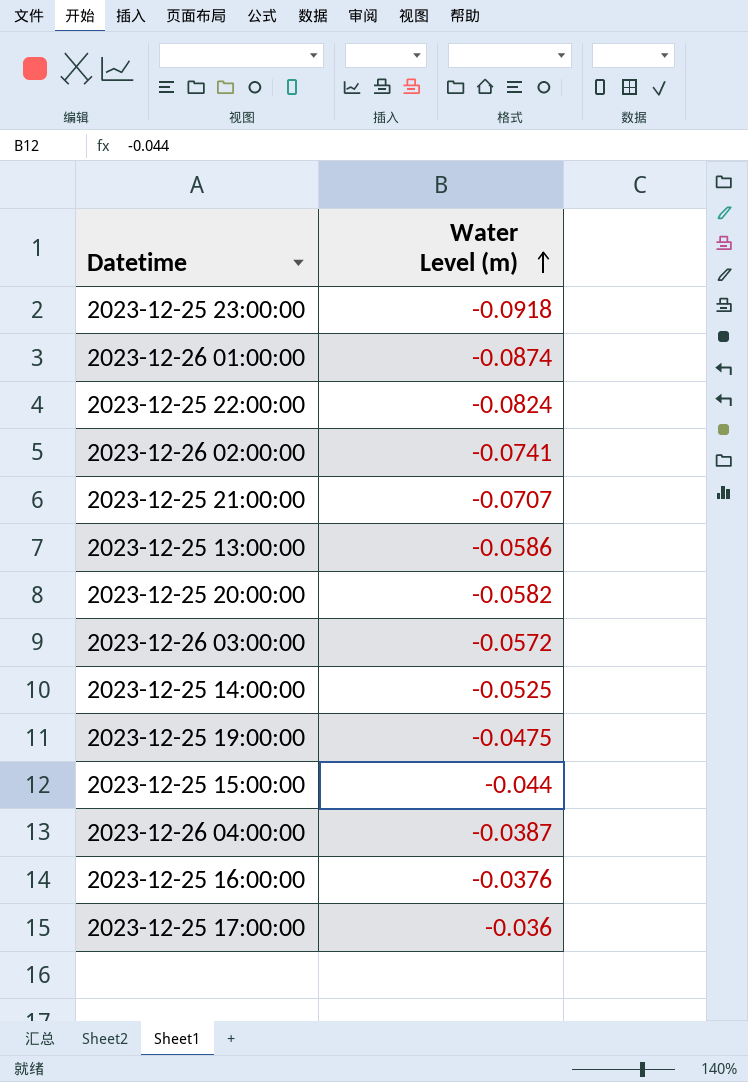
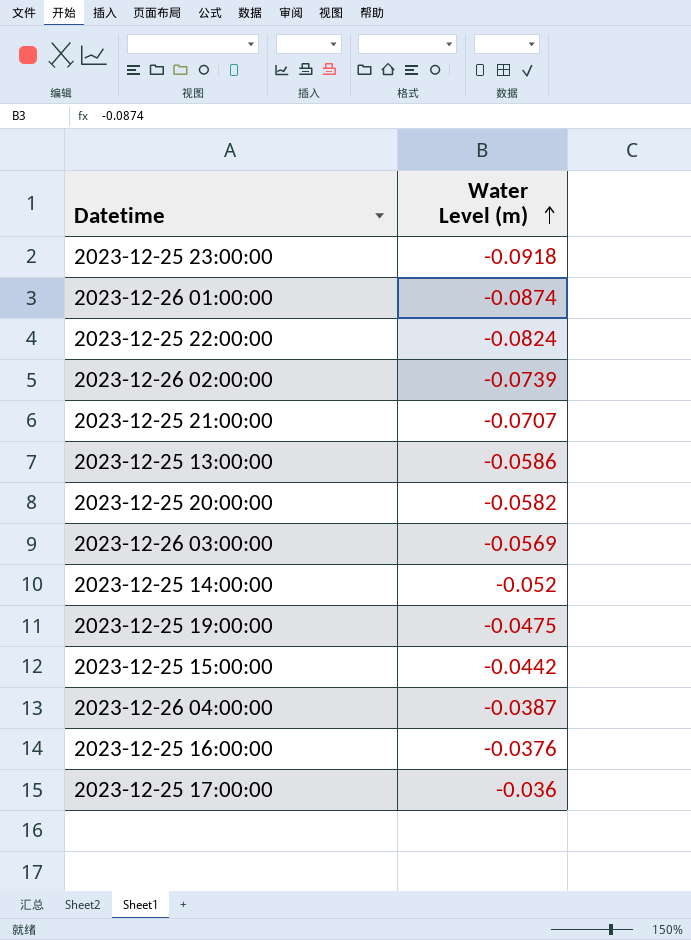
2023-12-26 02:00:00 | Water Level (m): -0.0741 -> -0.0739
2023-12-26 03:00:00 | Water Level (m): -0.0572 -> -0.0569
2023-12-25 14:00:00 | Water Level (m): -0.0525 -> -0.052
2023-12-25 15:00:00 | Water Level (m): -0.044 -> -0.0442

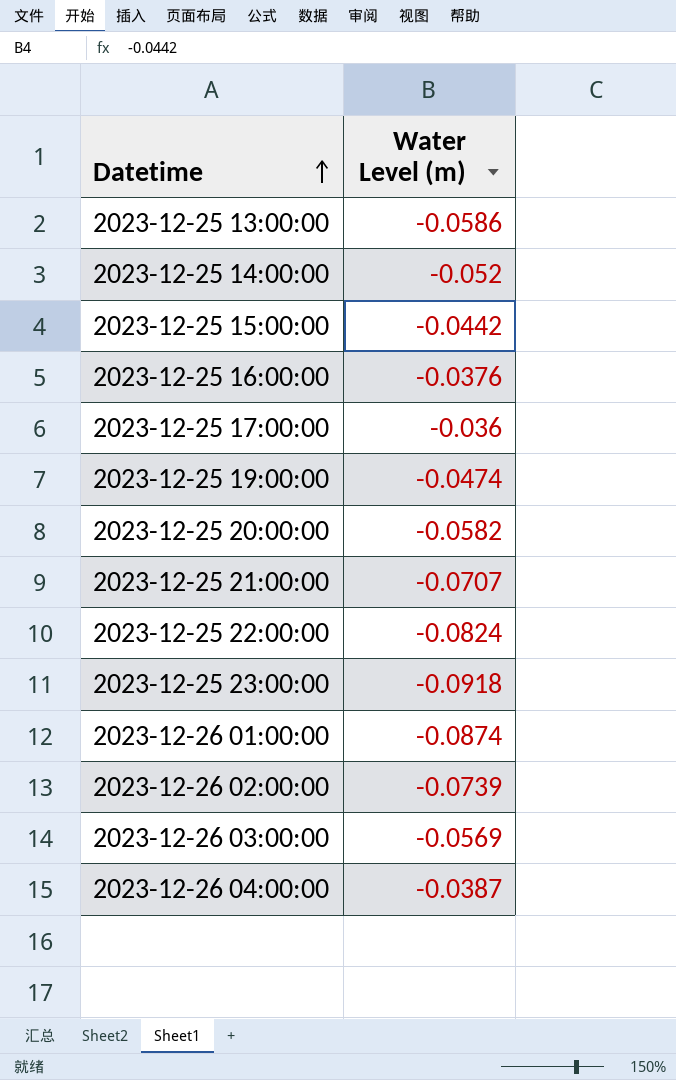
row order: Water Level (m) ascending -> Datetime ascending
2023-12-25 19:00:00 | Water Level (m): -0.0475 -> -0.0474

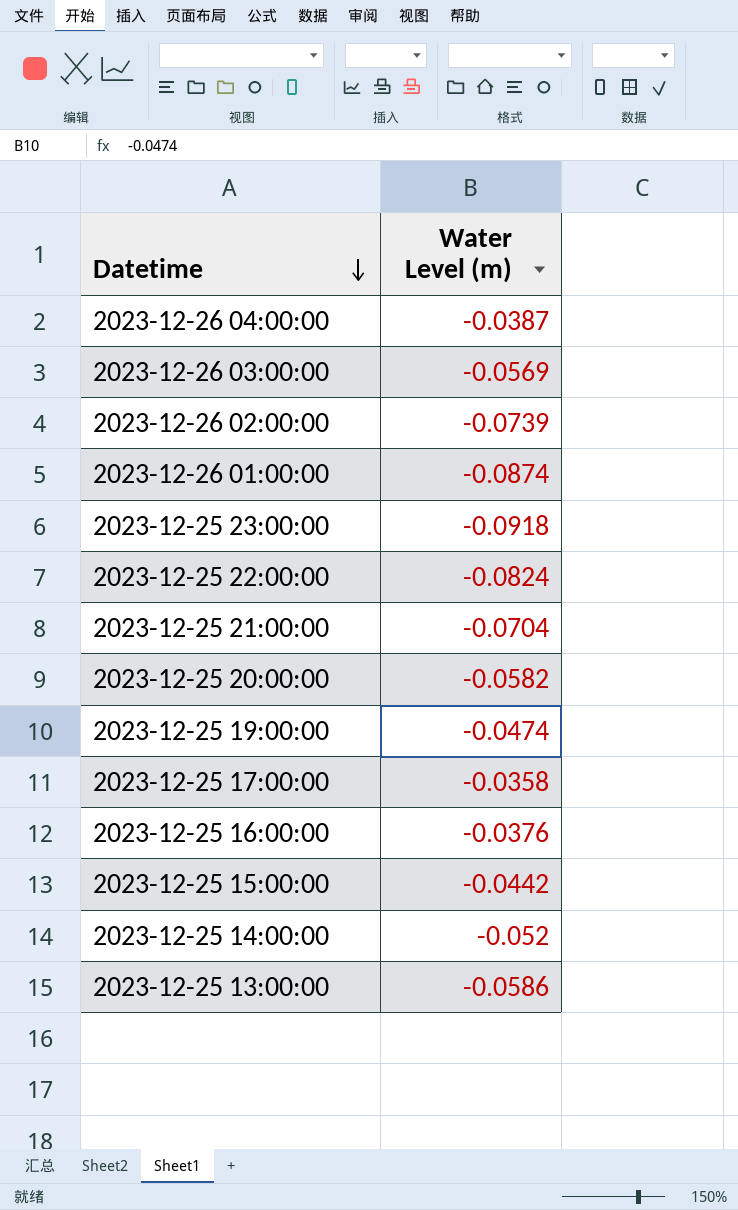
row order: Datetime ascending -> Datetime descending
2023-12-25 21:00:00 | Water Level (m): -0.0707 -> -0.0704
2023-12-25 17:00:00 | Water Level (m): -0.036 -> -0.0358

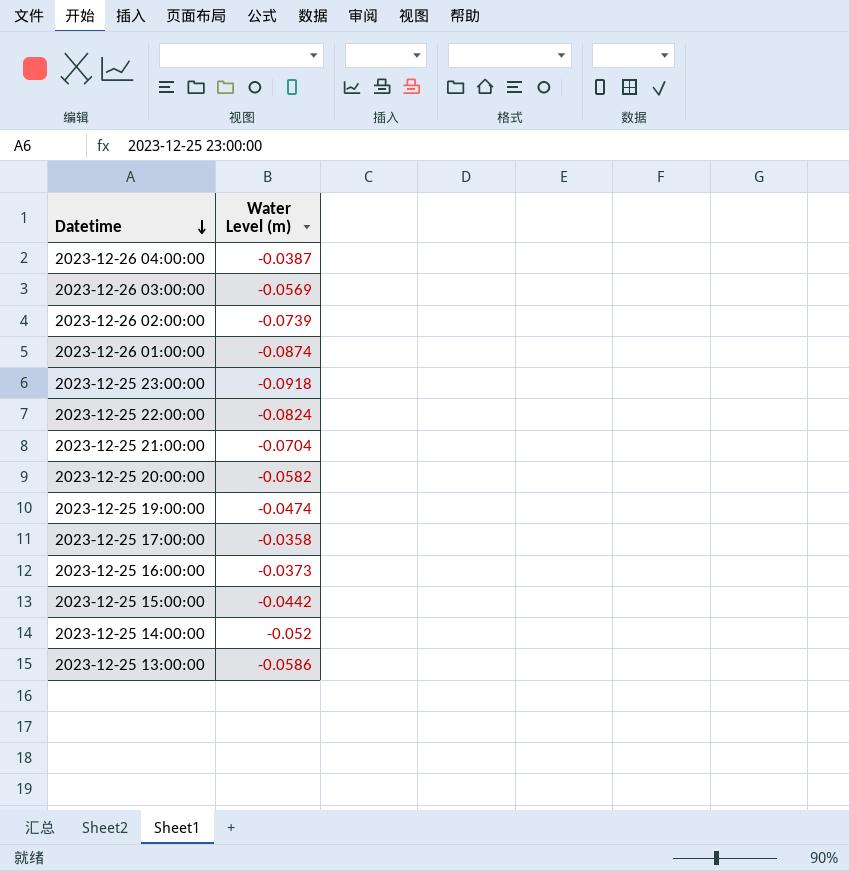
2023-12-25 16:00:00 | Water Level (m): -0.0376 -> -0.0373

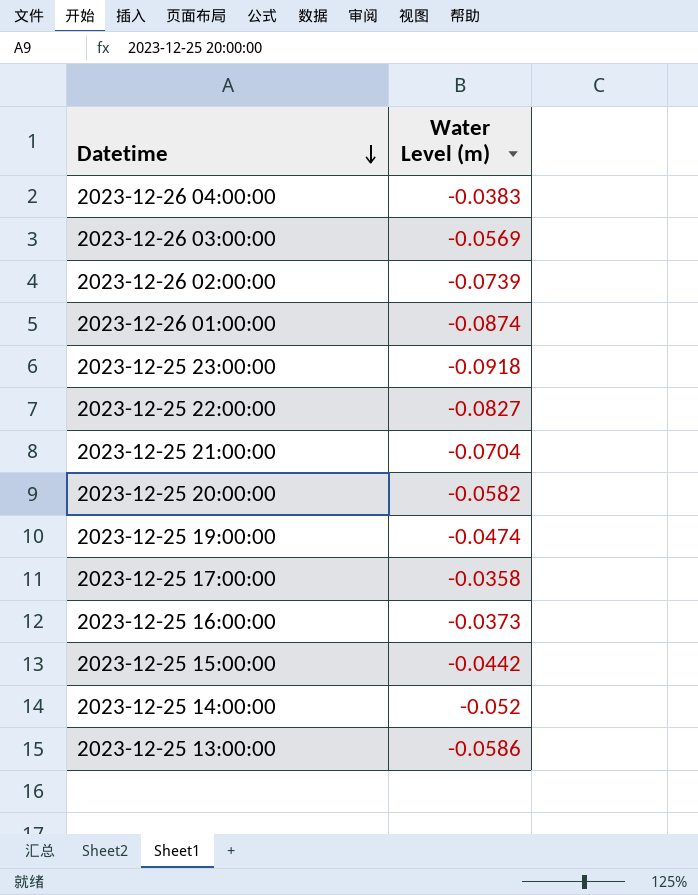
2023-12-26 04:00:00 | Water Level (m): -0.0387 -> -0.0383
2023-12-25 22:00:00 | Water Level (m): -0.0824 -> -0.0827

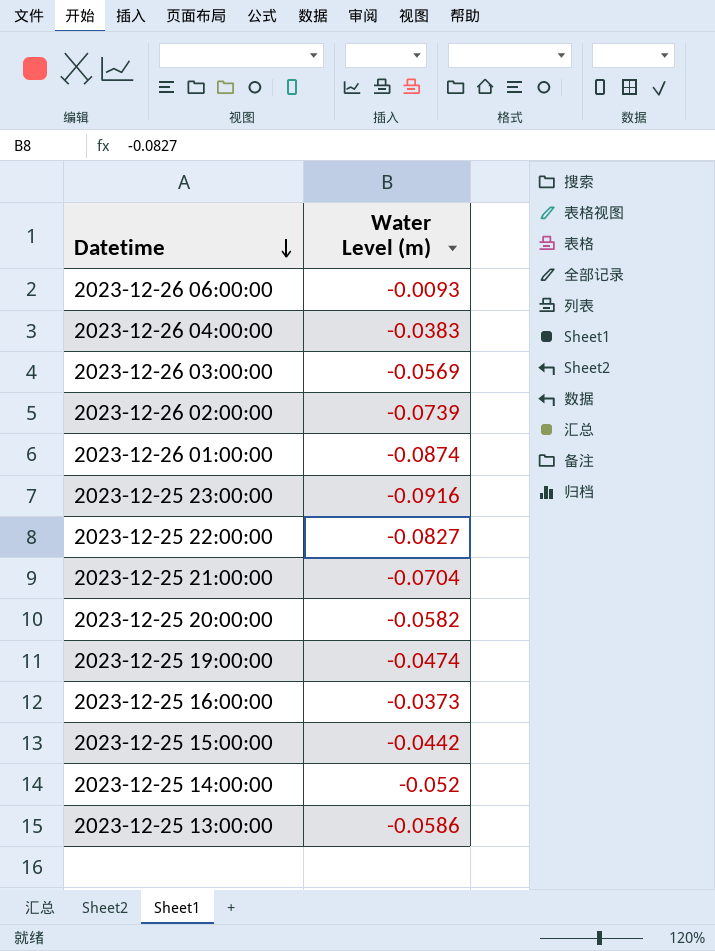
row 2023-12-25 17:00:00: -0.0358 -> none
row 2023-12-26 06:00:00: none -> -0.0093
2023-12-25 23:00:00 | Water Level (m): -0.0918 -> -0.0916

